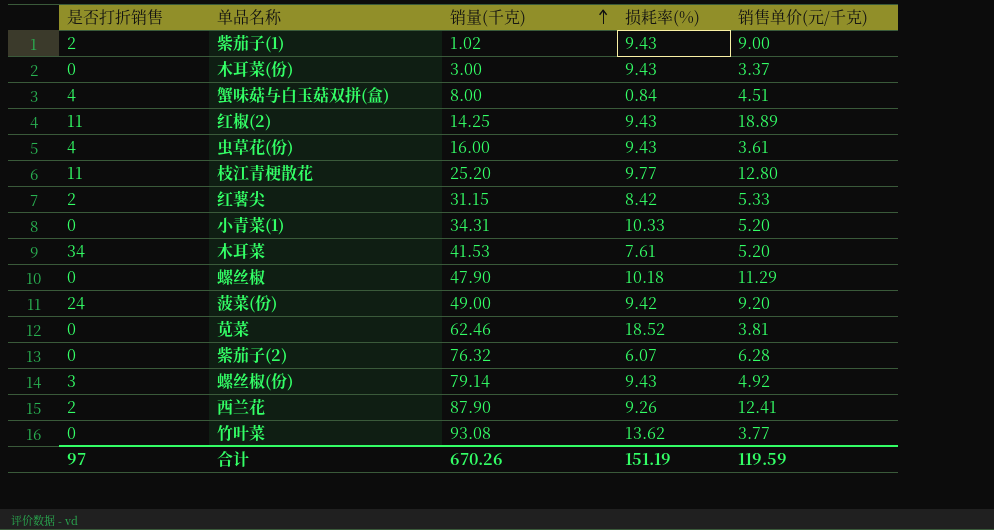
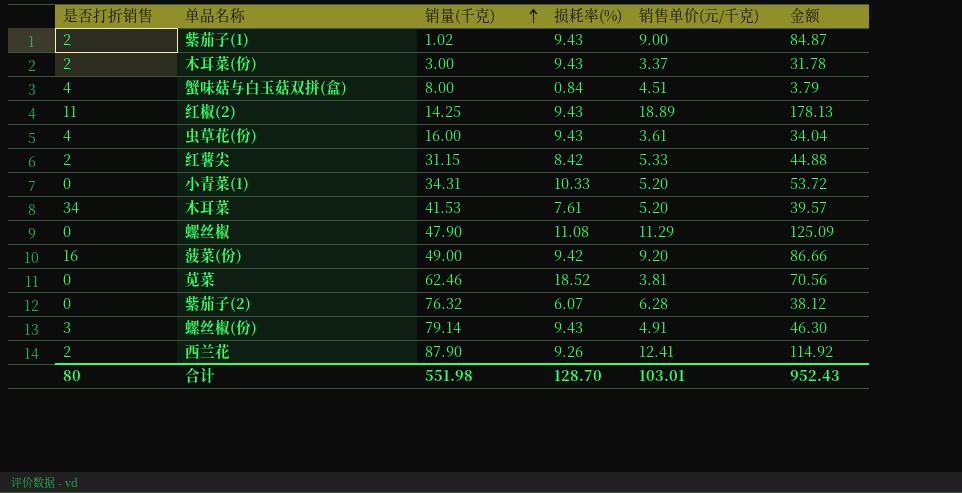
column 金额 | formula: none -> [损耗率(%)] * [销售单价(元/千克)]
row 枝江青梗散花: 11 | 25.20 | 9.77 | 12.80 -> none
row 竹叶菜: 0 | 93.08 | 13.62 | 3.77 -> none
木耳菜(份) | 是否打折销售: 0 -> 2
螺丝椒 | 损耗率(%): 10.18 -> 11.08
菠菜(份) | 是否打折销售: 24 -> 16
螺丝椒(份) | 销售单价(元/千克): 4.92 -> 4.91
合计 | 是否打折销售: 97 -> 80
合计 | 销量(千克): 670.26 -> 551.98
合计 | 损耗率(%): 151.19 -> 128.70
合计 | 销售单价(元/千克): 119.59 -> 103.01

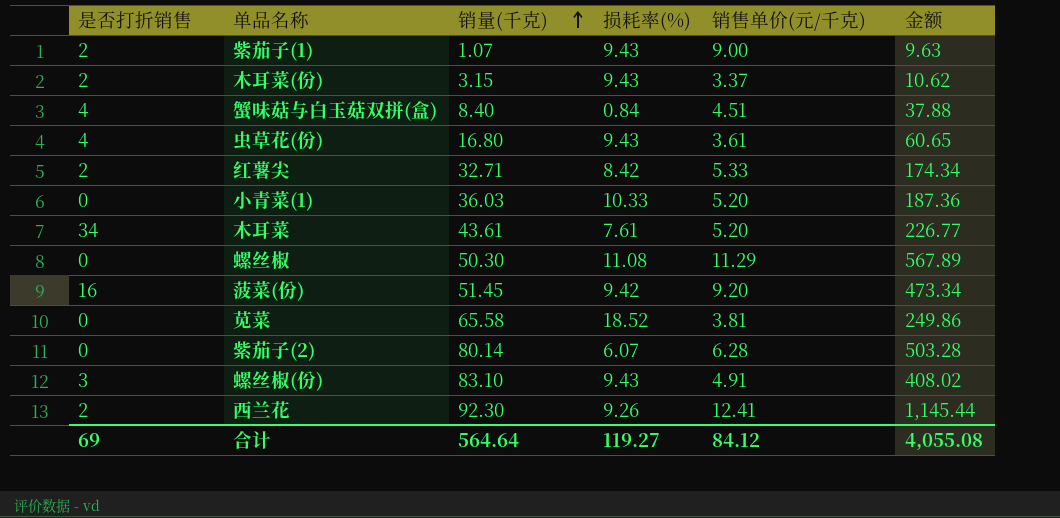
column 金额 | formula: [损耗率(%)] * [销售单价(元/千克)] -> [销量(千克)] * [销售单价(元/千克)]
row 红椒(2): 11 | 14.25 | 9.43 | 18.89 | 178.13 -> none
紫茄子(1) | 销量(千克): 1.02 -> 1.07
木耳菜(份) | 销量(千克): 3.00 -> 3.15
蟹味菇与白玉菇双拼(盒) | 销量(千克): 8.00 -> 8.40
虫草花(份) | 销量(千克): 16.00 -> 16.80
红薯尖 | 销量(千克): 31.15 -> 32.71
小青菜(1) | 销量(千克): 34.31 -> 36.03
木耳菜 | 销量(千克): 41.53 -> 43.61
螺丝椒 | 销量(千克): 47.90 -> 50.30
菠菜(份) | 销量(千克): 49.00 -> 51.45
苋菜 | 销量(千克): 62.46 -> 65.58
紫茄子(2) | 销量(千克): 76.32 -> 80.14
螺丝椒(份) | 销量(千克): 79.14 -> 83.10
西兰花 | 销量(千克): 87.90 -> 92.30
合计 | 是否打折销售: 80 -> 69
合计 | 销量(千克): 551.98 -> 564.64
合计 | 损耗率(%): 128.70 -> 119.27
合计 | 销售单价(元/千克): 103.01 -> 84.12
合计 | 金额: 952.43 -> 4,055.08

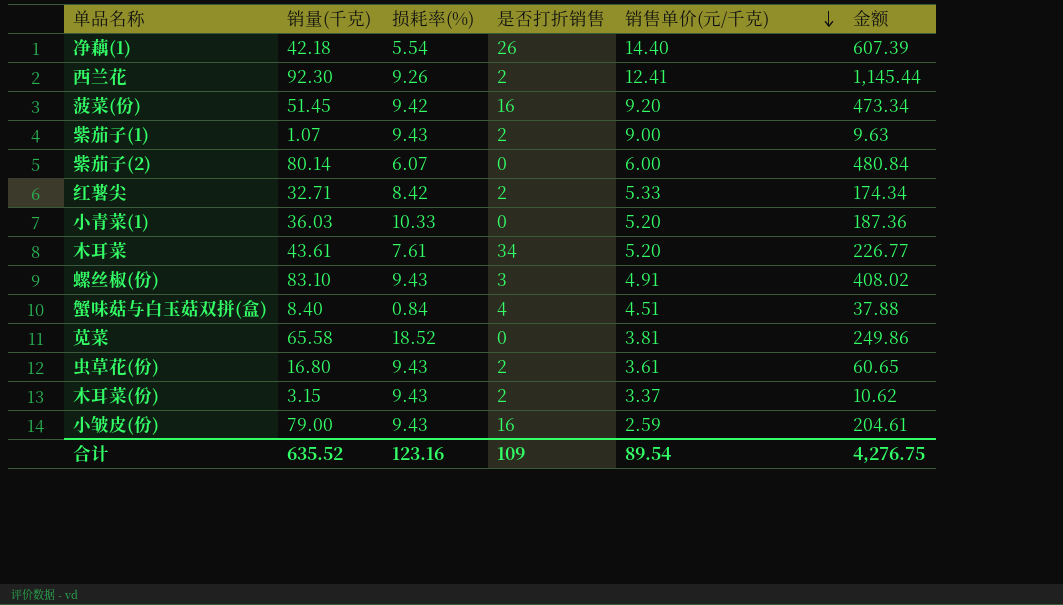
row order: 销量(千克) ascending -> 销售单价(元/千克) descending
column 是否打折销售 | position: 1 -> 4
row 螺丝椒: 0 | 50.30 | 11.08 | 11.29 | 567.89 -> none
row 净藕(1): none -> 42.18 | 5.54 | 26 | 14.40 | 607.39
紫茄子(2) | 销售单价(元/千克): 6.28 -> 6.00
紫茄子(2) | 金额: 503.28 -> 480.84
虫草花(份) | 是否打折销售: 4 -> 2
row 小皱皮(份): none -> 79.00 | 9.43 | 16 | 2.59 | 204.61
合计 | 销量(千克): 564.64 -> 635.52
合计 | 损耗率(%): 119.27 -> 123.16
合计 | 是否打折销售: 69 -> 109
合计 | 销售单价(元/千克): 84.12 -> 89.54
合计 | 金额: 4,055.08 -> 4,276.75

